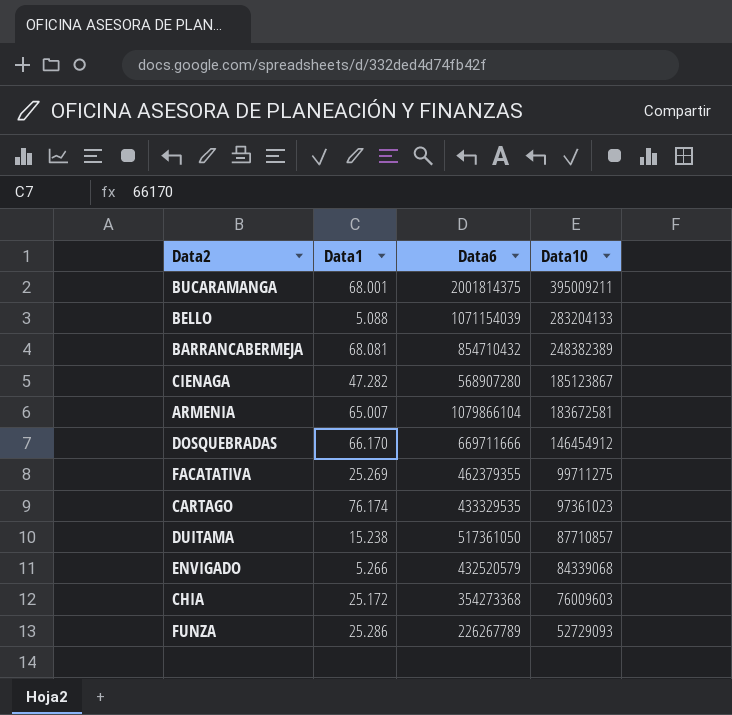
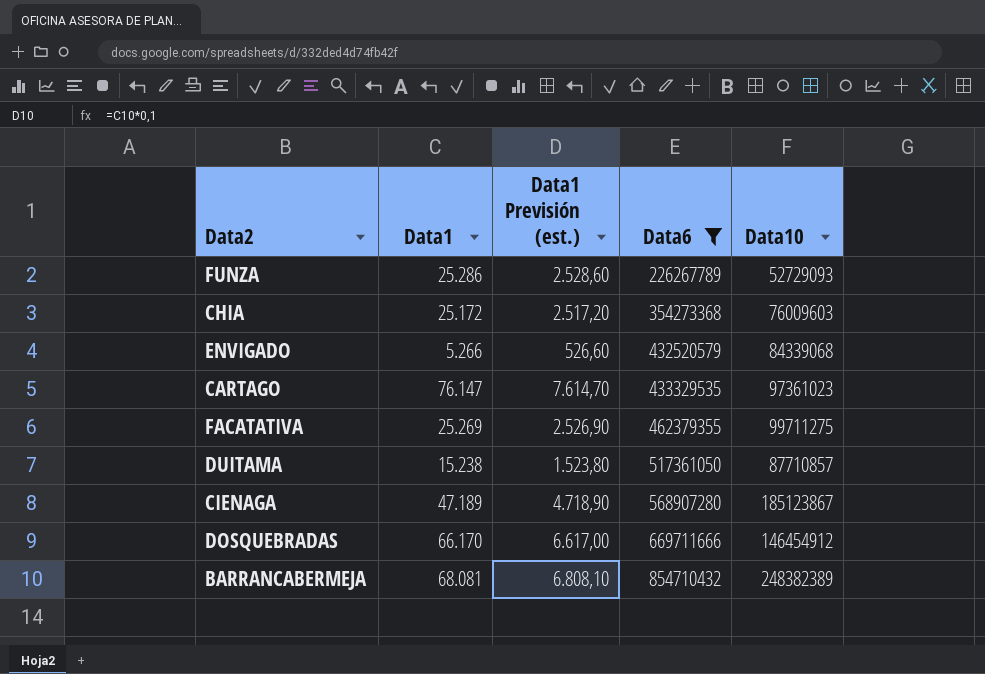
filter: none -> Data6 <= 854710432
row order: Data10 descending -> Data6 ascending
column Data1 Previsión (est.) | formula: none -> [Data1] * 0,1
CARTAGO | Data1: 76.174 -> 76.147
CIENAGA | Data1: 47.282 -> 47.189

